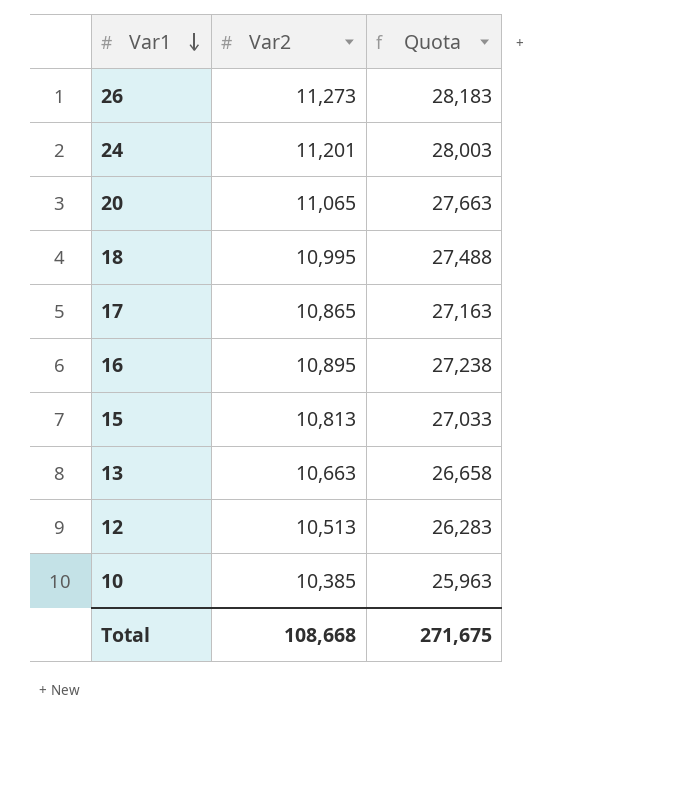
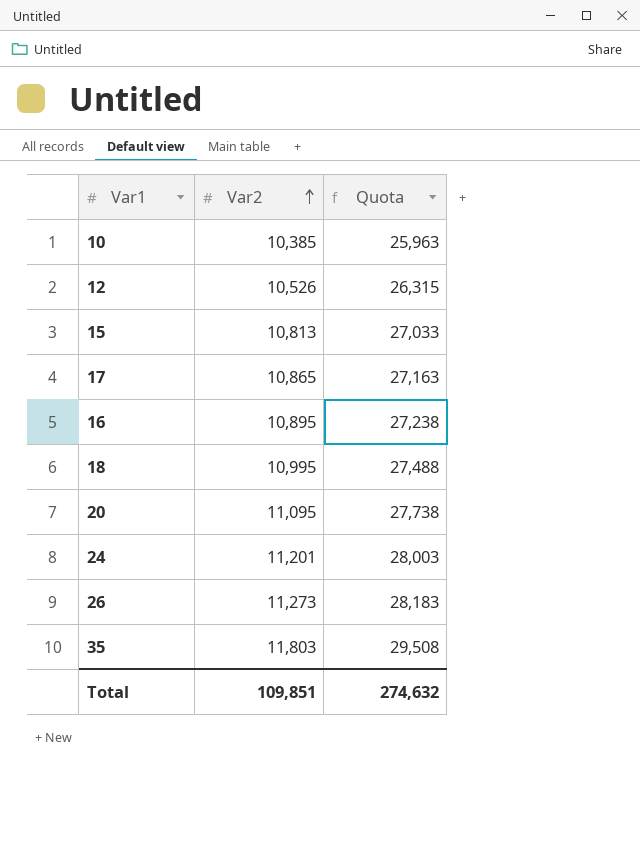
row order: Var1 descending -> Var2 ascending
row 13: 10,663 | 26,658 -> none
12 | Var2: 10,513 -> 10,526
12 | Quota: 26,283 -> 26,315
20 | Var2: 11,065 -> 11,095
20 | Quota: 27,663 -> 27,738
row 35: none -> 11,803 | 29,508
Total | Var2: 108,668 -> 109,851
Total | Quota: 271,675 -> 274,632

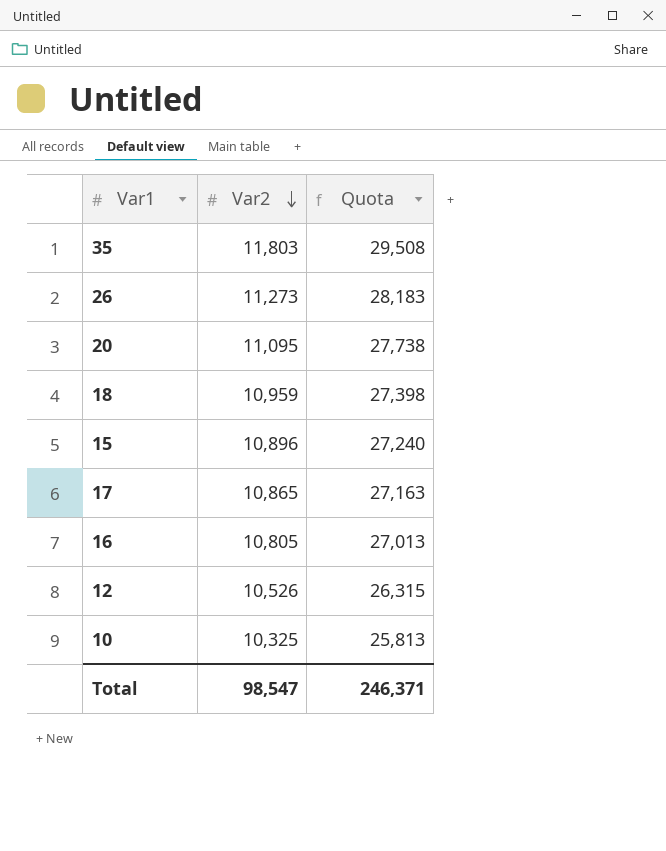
row order: Var2 ascending -> Var2 descending
row 24: 11,201 | 28,003 -> none
18 | Var2: 10,995 -> 10,959
18 | Quota: 27,488 -> 27,398
15 | Var2: 10,813 -> 10,896
15 | Quota: 27,033 -> 27,240
16 | Var2: 10,895 -> 10,805
16 | Quota: 27,238 -> 27,013
10 | Var2: 10,385 -> 10,325
10 | Quota: 25,963 -> 25,813
Total | Var2: 109,851 -> 98,547
Total | Quota: 274,632 -> 246,371

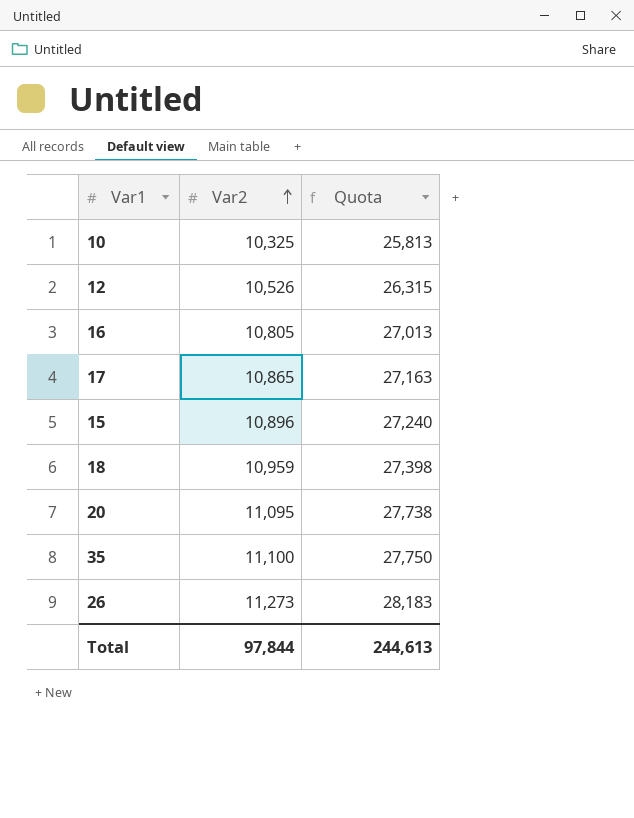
row order: Var2 descending -> Var2 ascending
35 | Var2: 11,803 -> 11,100
35 | Quota: 29,508 -> 27,750
Total | Var2: 98,547 -> 97,844
Total | Quota: 246,371 -> 244,613

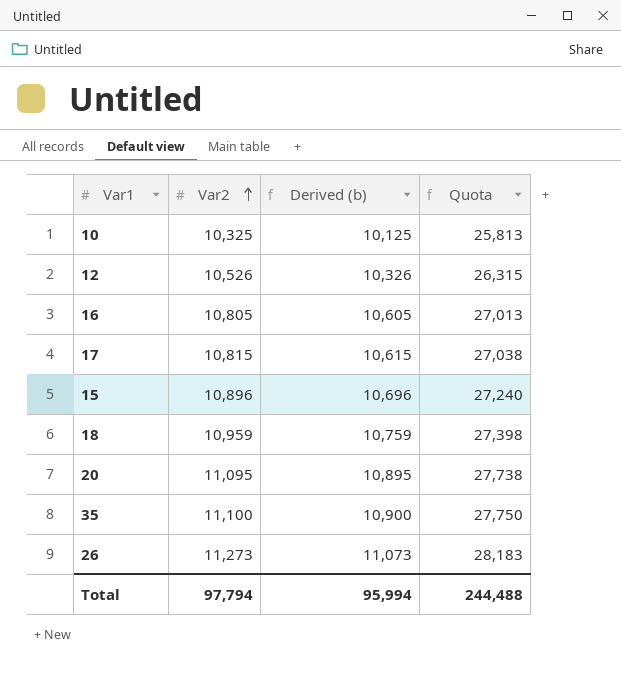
column Derived (b) | formula: none -> [Var2] - 200
17 | Var2: 10,865 -> 10,815
17 | Quota: 27,163 -> 27,038
Total | Var2: 97,844 -> 97,794
Total | Quota: 244,613 -> 244,488

